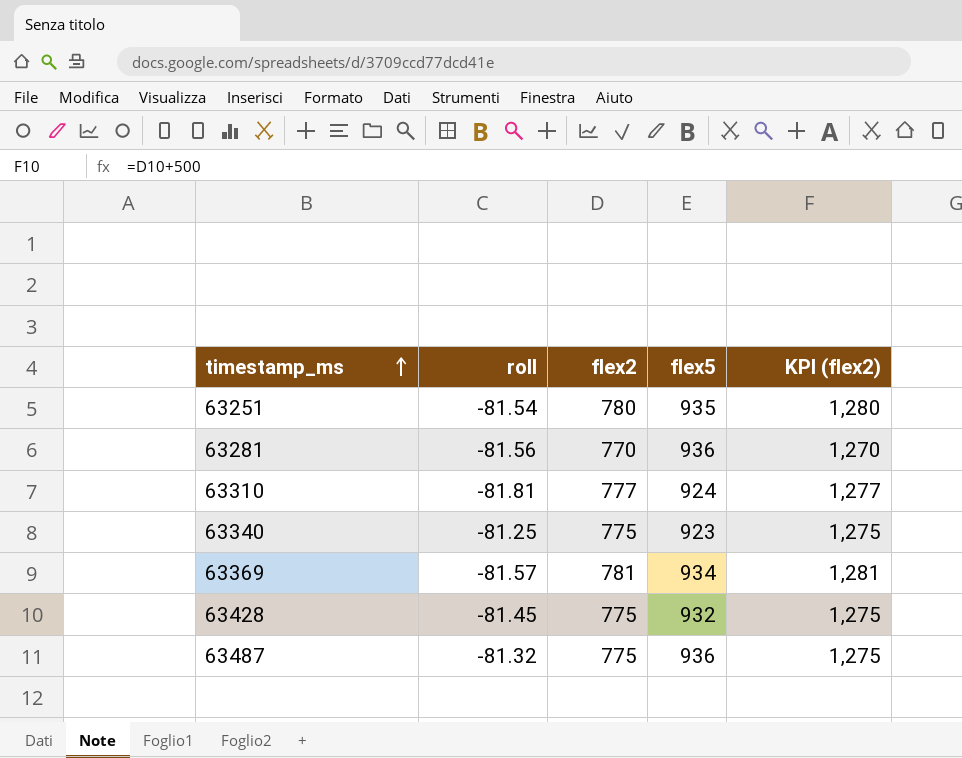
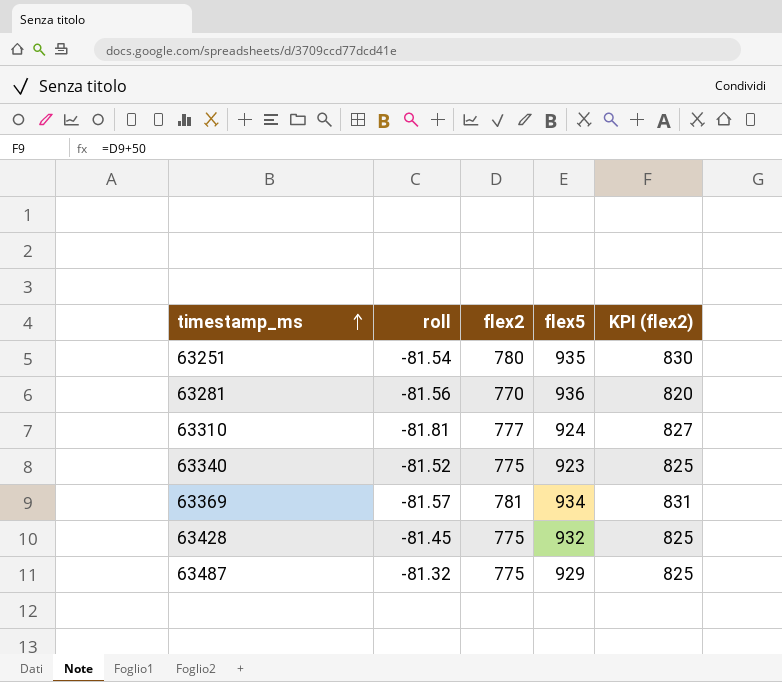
column KPI (flex2) | formula: [flex2] + 500 -> [flex2] + 50
63340 | roll: -81.25 -> -81.52
63487 | flex5: 936 -> 929

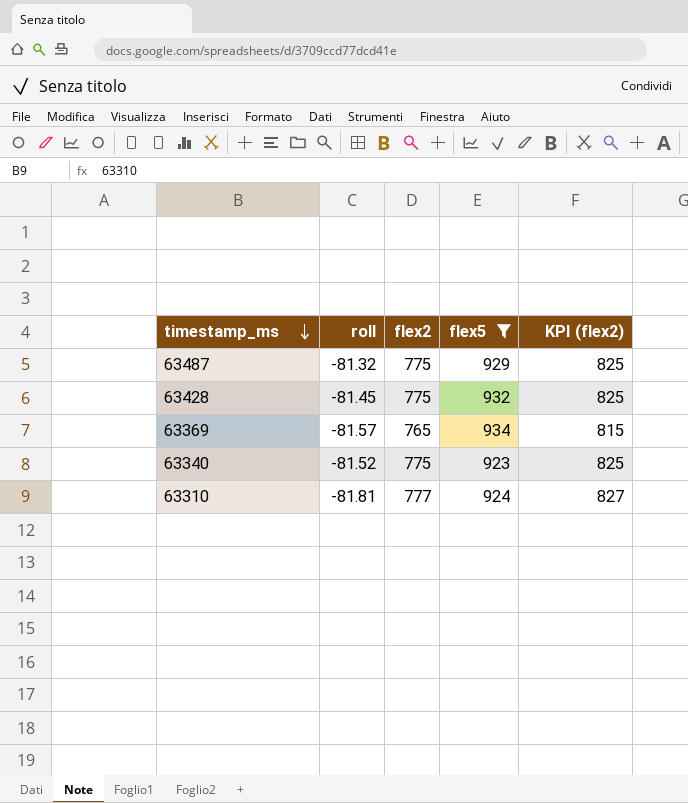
filter: none -> flex5 <= 934
row order: timestamp_ms ascending -> timestamp_ms descending
63369 | flex2: 781 -> 765
63369 | KPI (flex2): 831 -> 815

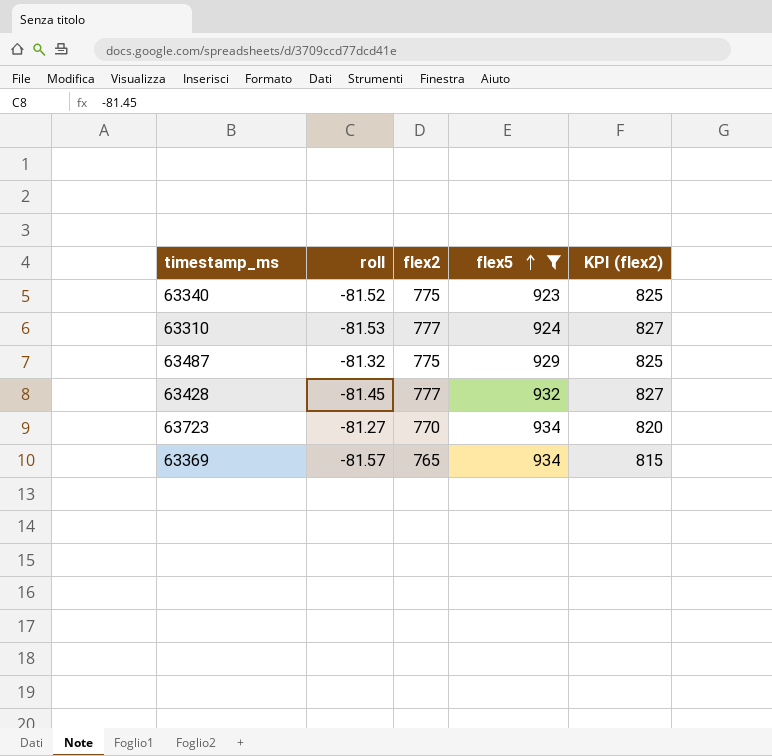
row order: timestamp_ms descending -> flex5 ascending
63310 | roll: -81.81 -> -81.53
63428 | flex2: 775 -> 777
63428 | KPI (flex2): 825 -> 827
row 63723: none -> -81.27 | 770 | 934 | 820

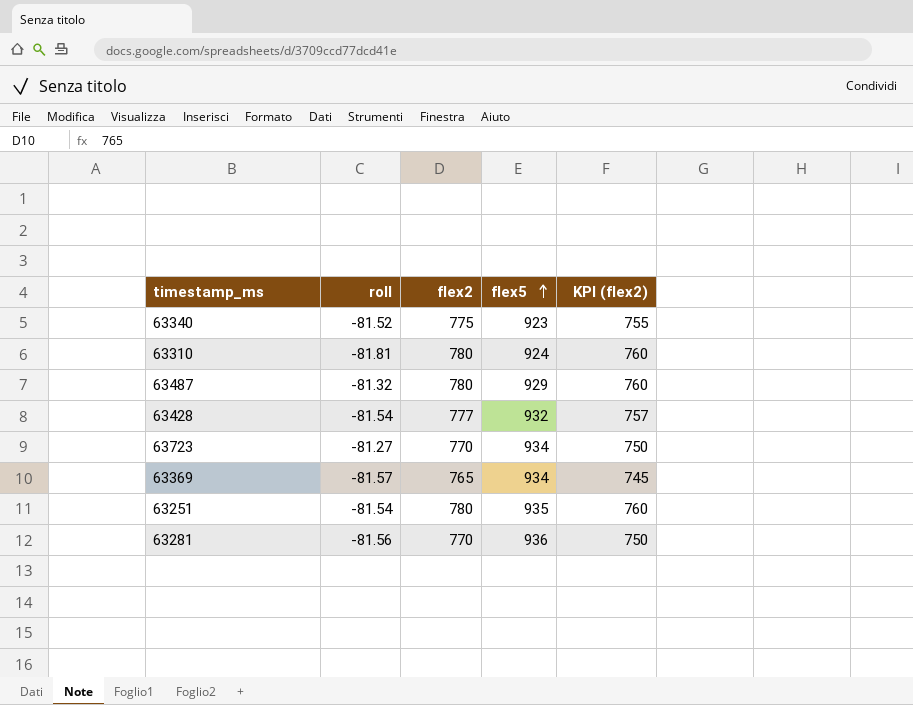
filter: flex5 <= 934 -> none
column KPI (flex2) | formula: [flex2] + 50 -> [flex2] - 20
63310 | roll: -81.53 -> -81.81
63310 | flex2: 777 -> 780
63487 | flex2: 775 -> 780
63428 | roll: -81.45 -> -81.54

